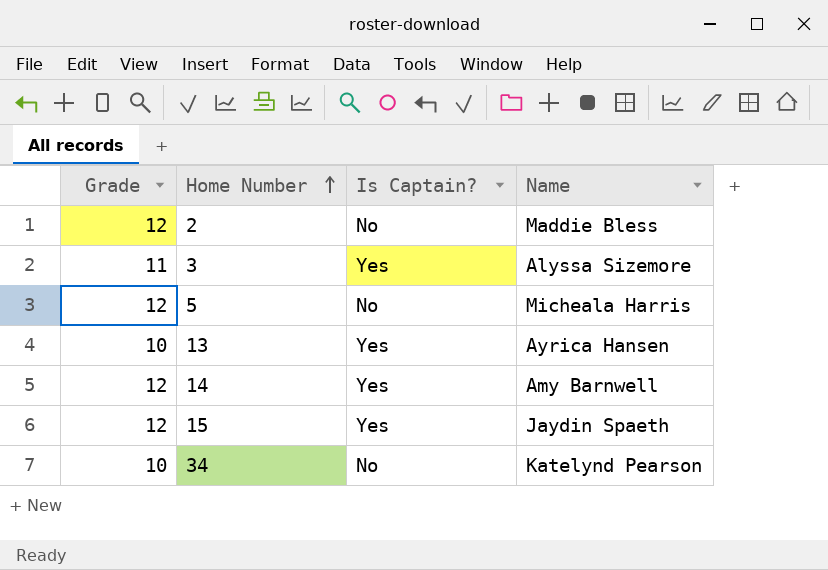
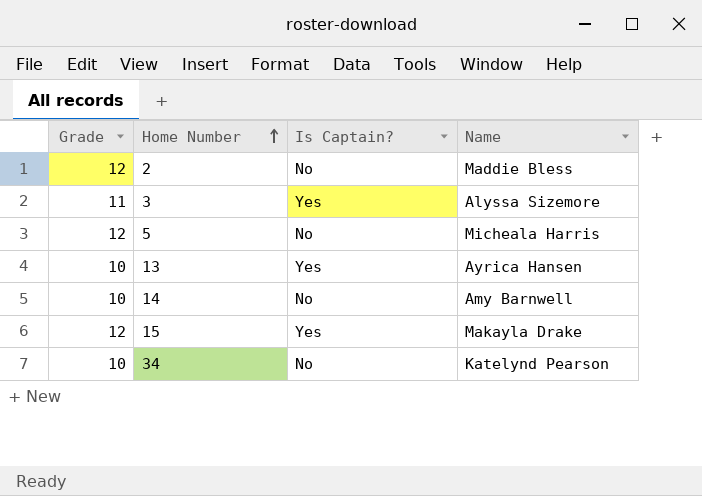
14 | Grade: 12 -> 10
14 | Is Captain?: Yes -> No
15 | Name: Jaydin Spaeth -> Makayla Drake

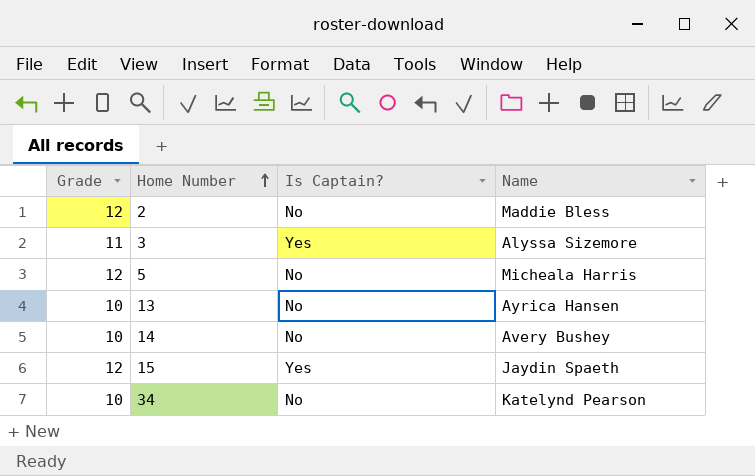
13 | Is Captain?: Yes -> No
14 | Name: Amy Barnwell -> Avery Bushey
15 | Name: Makayla Drake -> Jaydin Spaeth

